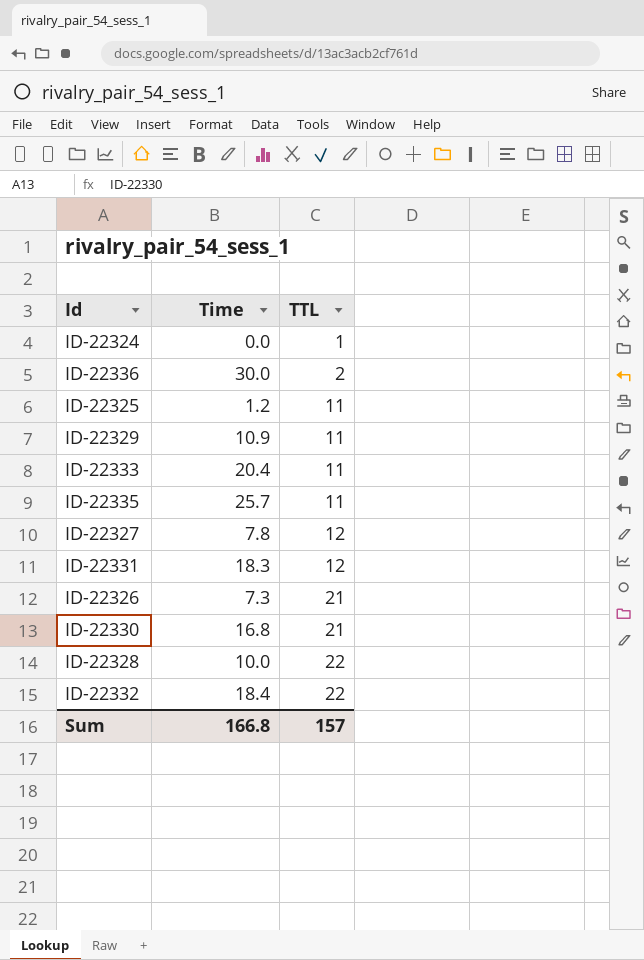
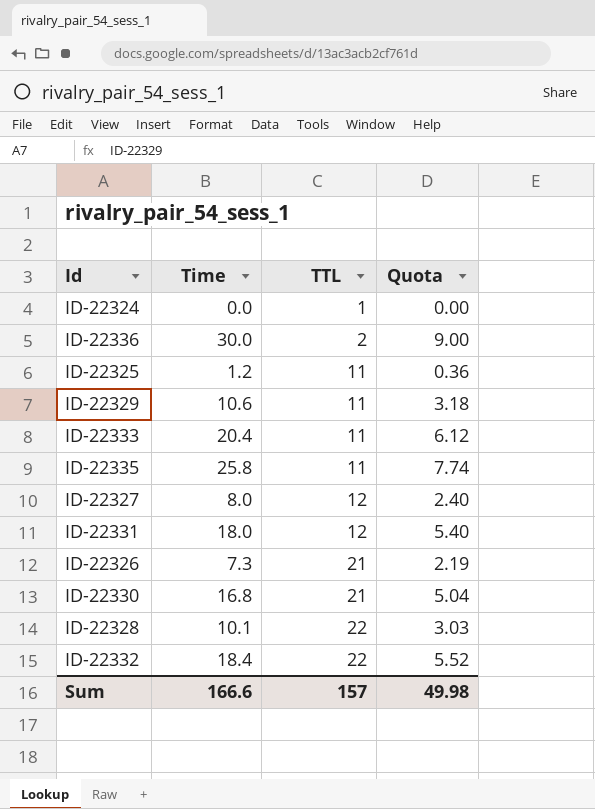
column Quota | formula: none -> [Time] * 0.3
ID-22329 | Time: 10.9 -> 10.6
ID-22335 | Time: 25.7 -> 25.8
ID-22327 | Time: 7.8 -> 8.0
ID-22331 | Time: 18.3 -> 18.0
ID-22328 | Time: 10.0 -> 10.1
Sum | Time: 166.8 -> 166.6

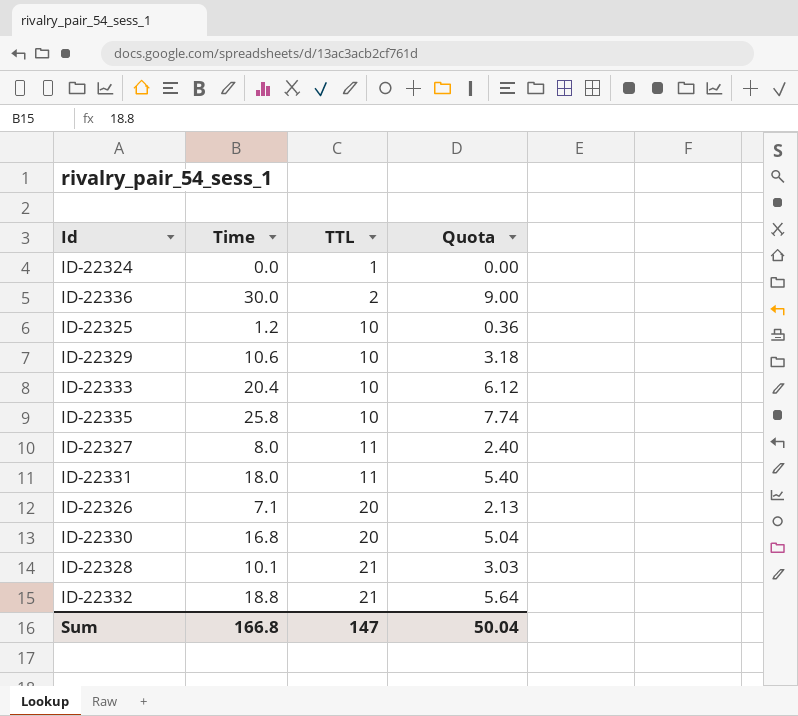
ID-22325 | TTL: 11 -> 10
ID-22329 | TTL: 11 -> 10
ID-22333 | TTL: 11 -> 10
ID-22335 | TTL: 11 -> 10
ID-22327 | TTL: 12 -> 11
ID-22331 | TTL: 12 -> 11
ID-22326 | Time: 7.3 -> 7.1
ID-22326 | TTL: 21 -> 20
ID-22326 | Quota: 2.19 -> 2.13
ID-22330 | TTL: 21 -> 20
ID-22328 | TTL: 22 -> 21
ID-22332 | Time: 18.4 -> 18.8
ID-22332 | TTL: 22 -> 21
ID-22332 | Quota: 5.52 -> 5.64
Sum | Time: 166.6 -> 166.8
Sum | TTL: 157 -> 147
Sum | Quota: 49.98 -> 50.04

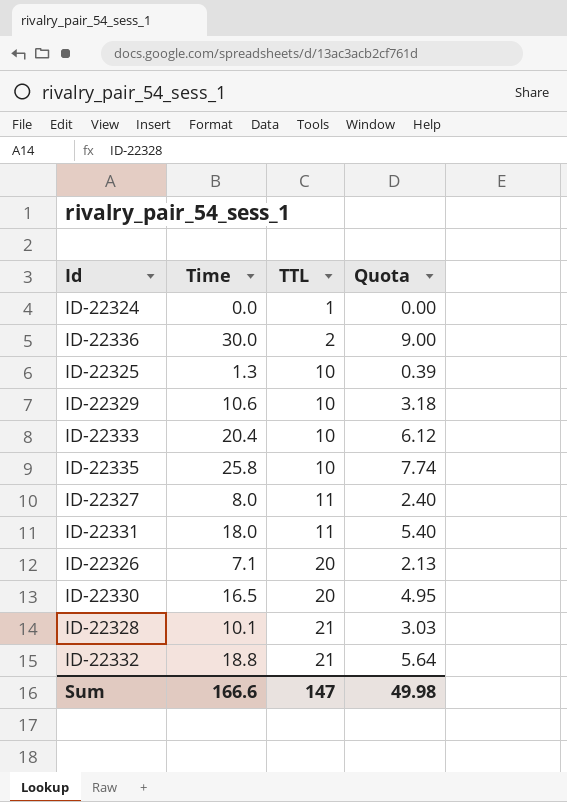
ID-22325 | Time: 1.2 -> 1.3
ID-22325 | Quota: 0.36 -> 0.39
ID-22330 | Time: 16.8 -> 16.5
ID-22330 | Quota: 5.04 -> 4.95
Sum | Time: 166.8 -> 166.6
Sum | Quota: 50.04 -> 49.98

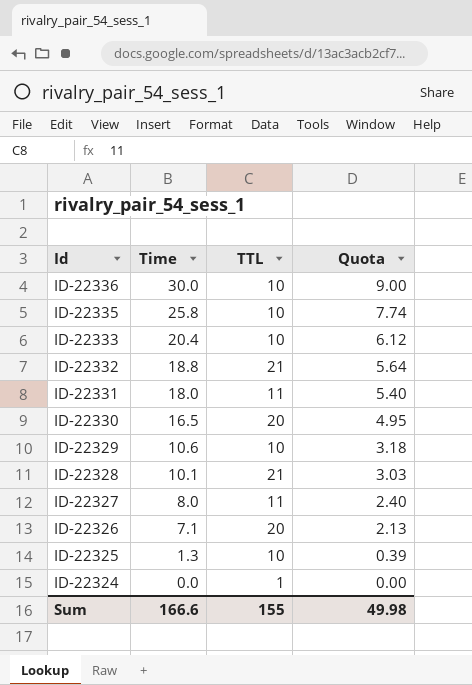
row order: TTL ascending -> Id descending
ID-22336 | TTL: 2 -> 10
Sum | TTL: 147 -> 155

